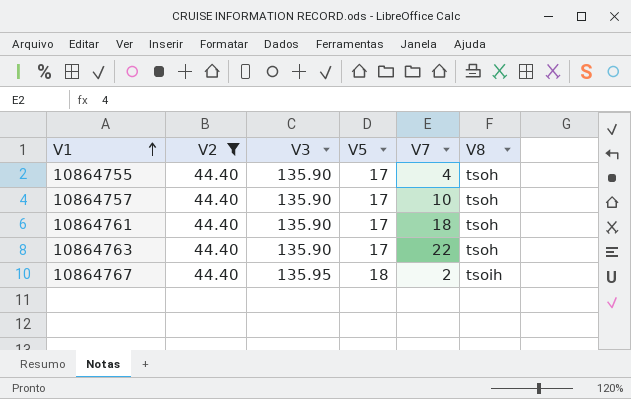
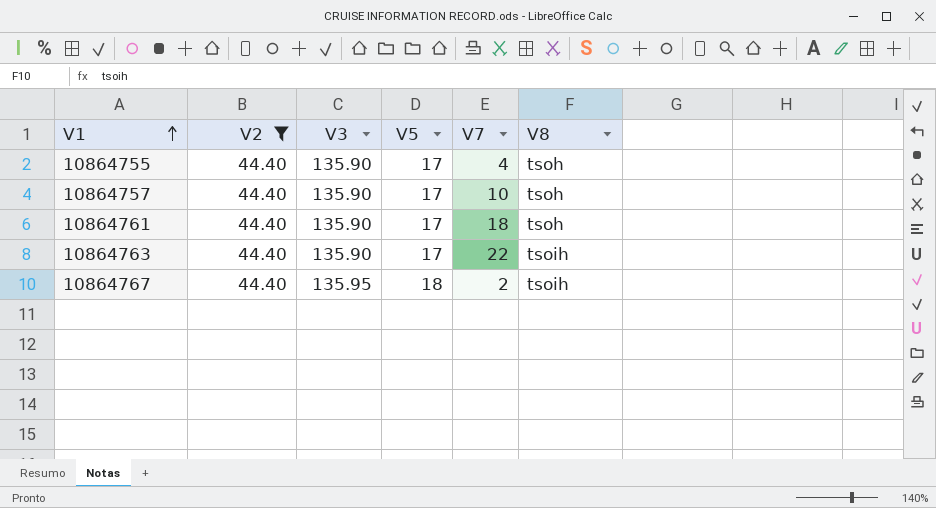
10864763 | V8: tsoh -> tsoih

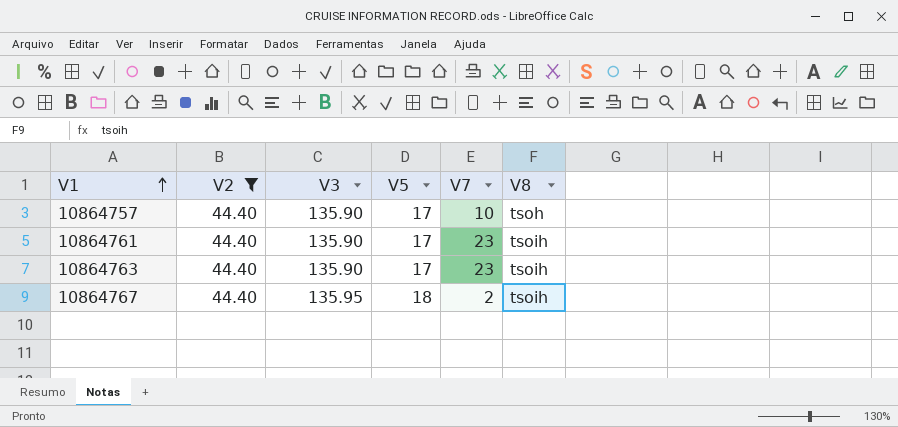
row 10864755: 44.40 | 135.90 | 17 | 4 | tsoh -> none
10864761 | V7: 18 -> 23
10864761 | V8: tsoh -> tsoih
10864763 | V7: 22 -> 23

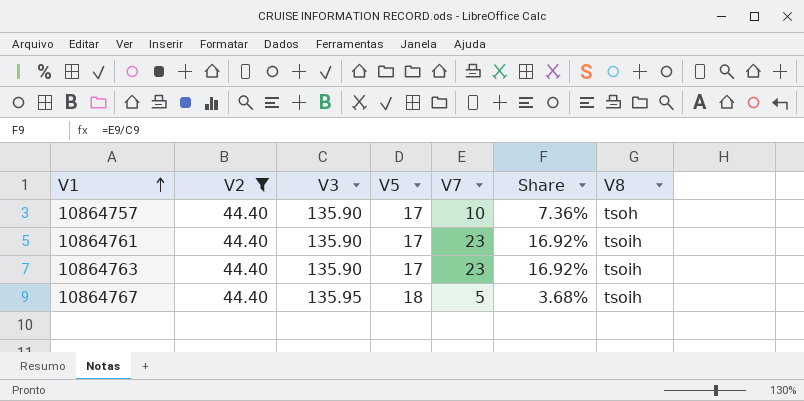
column Share | formula: none -> [V7] / [V3]
10864767 | V7: 2 -> 5

